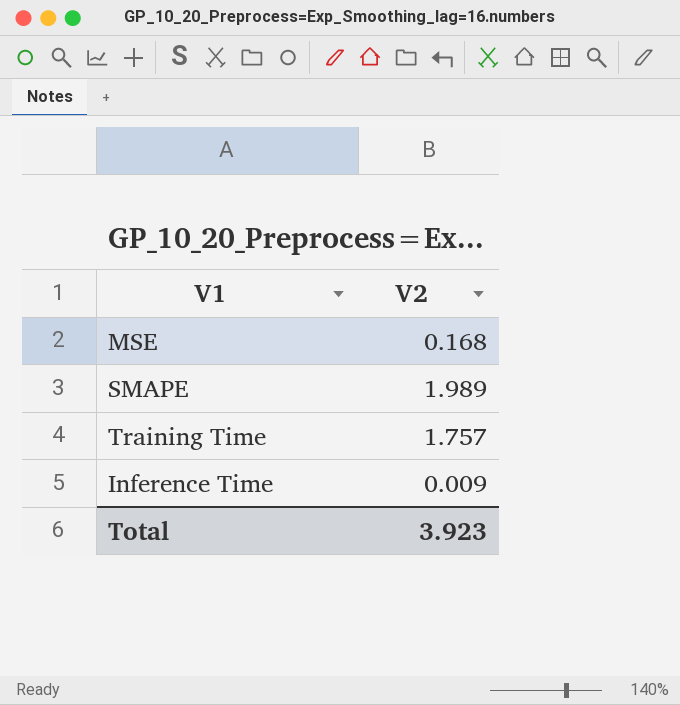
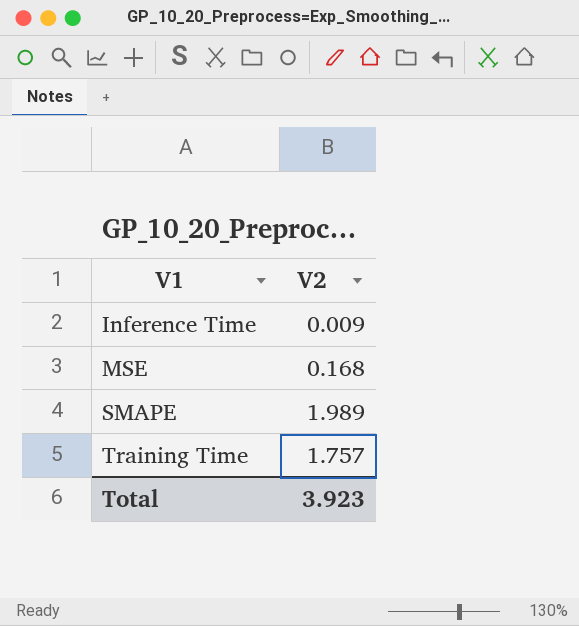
row order: none -> V1 ascending

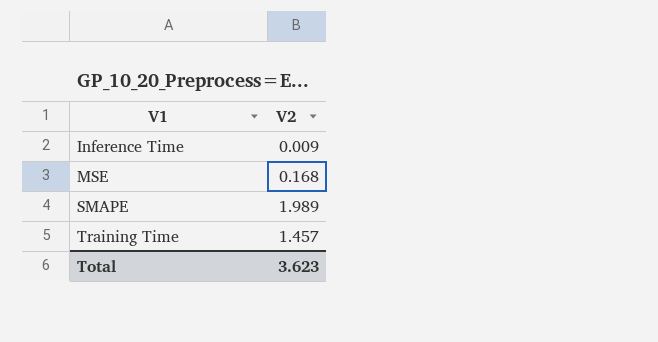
Training Time | V2: 1.757 -> 1.457
Total | V2: 3.923 -> 3.623

